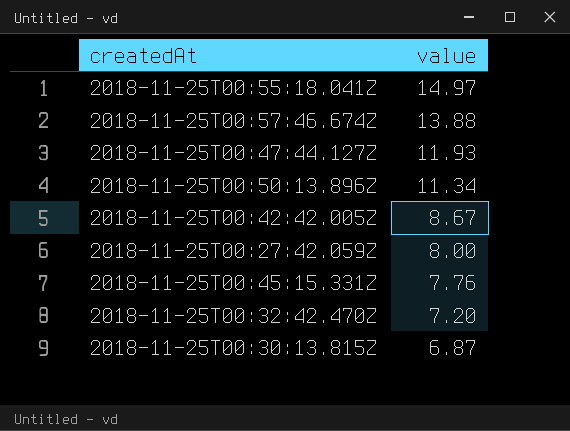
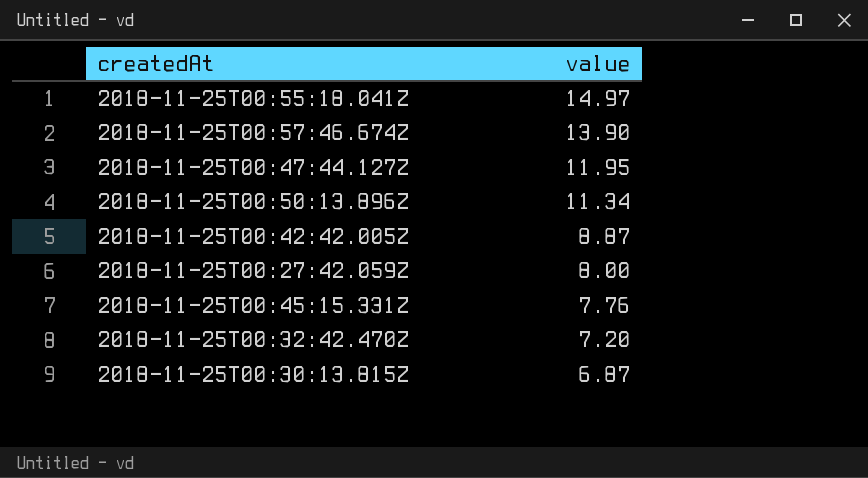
2018-11-25T00:57:46.674Z | value: 13.88 -> 13.90
2018-11-25T00:47:44.127Z | value: 11.93 -> 11.95
2018-11-25T00:42:42.005Z | value: 8.67 -> 8.87

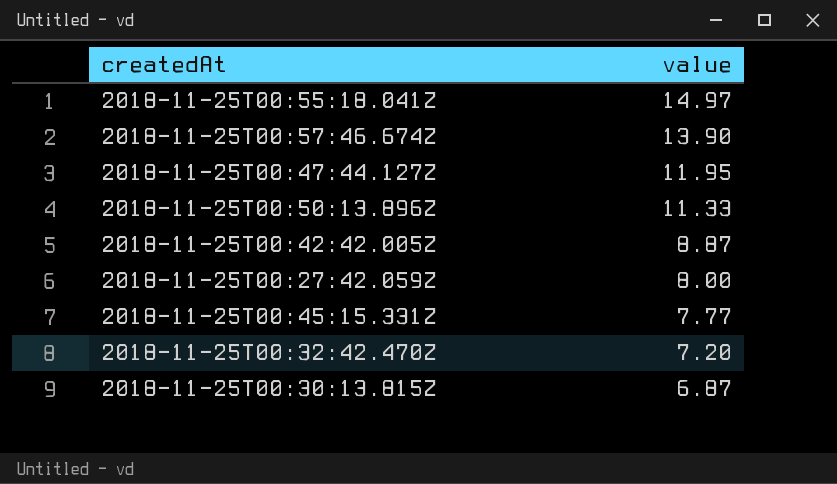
2018-11-25T00:50:13.896Z | value: 11.34 -> 11.33
2018-11-25T00:45:15.331Z | value: 7.76 -> 7.77

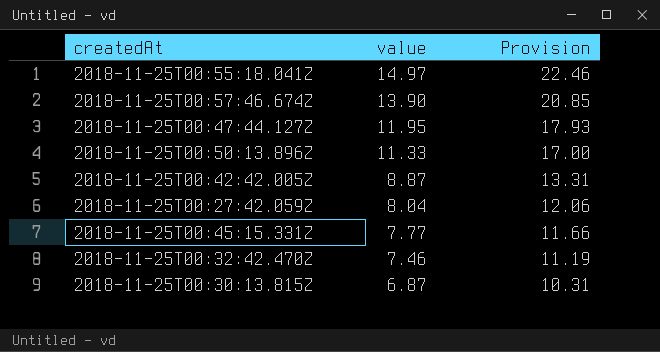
column Provision | formula: none -> [value] * 1.5
2018-11-25T00:27:42.059Z | value: 8.00 -> 8.04
2018-11-25T00:32:42.470Z | value: 7.20 -> 7.46

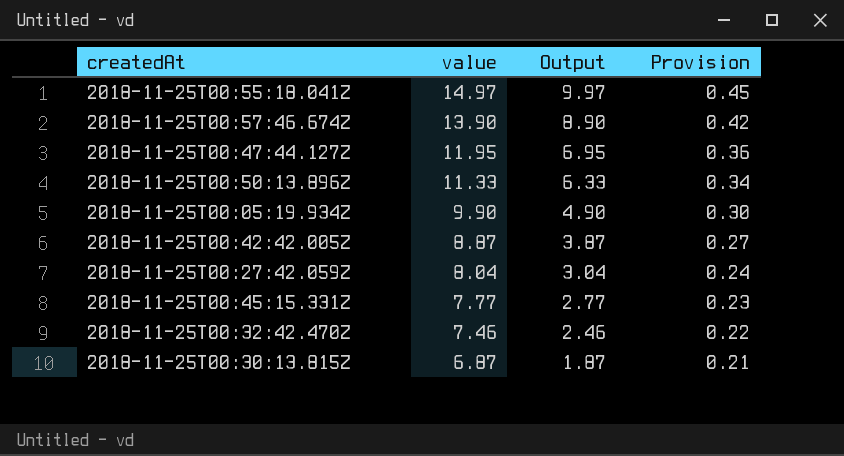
column Output | formula: none -> [value] - 5
column Provision | formula: [value] * 1.5 -> [value] * 0.03
row 2018-11-25T00:05:19.934Z: none -> 9.90 | 4.90 | 0.30

